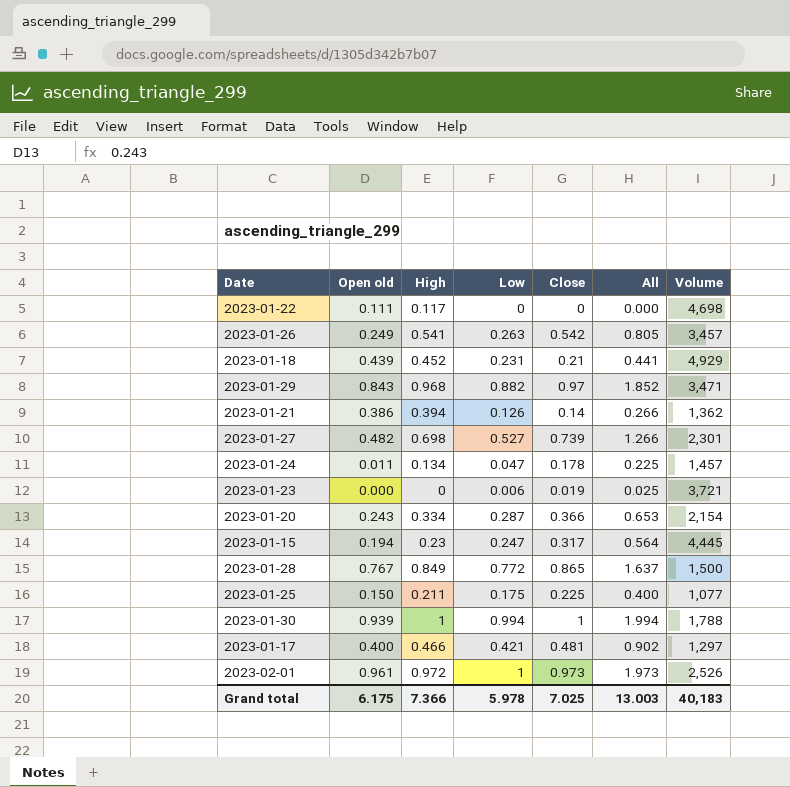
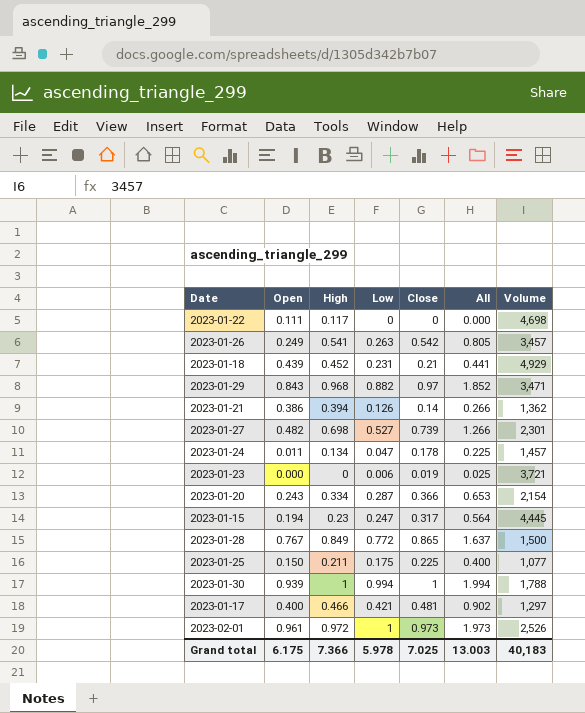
column name: Open old -> Open

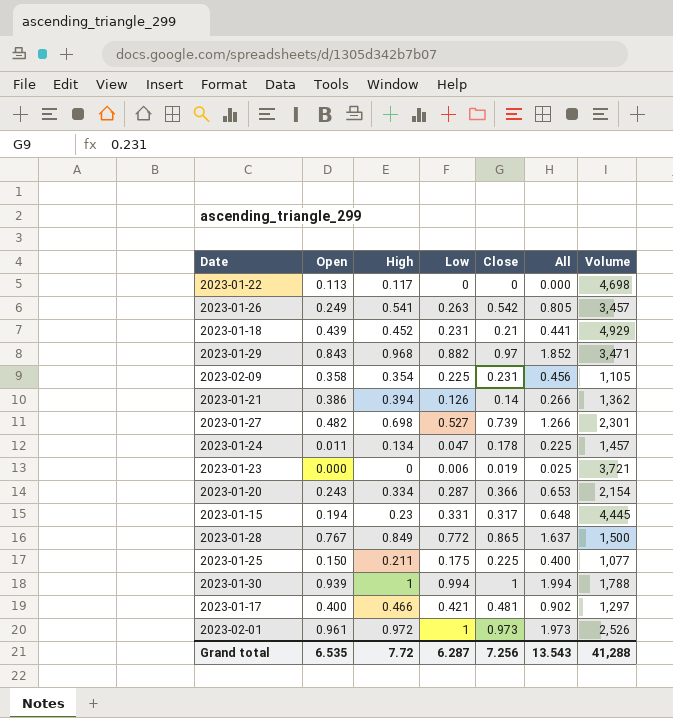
2023-01-22 | Open: 0.111 -> 0.113
row 2023-02-09: none -> 0.358 | 0.354 | 0.225 | 0.231 | 0.456 | 1,105
2023-01-15 | Low: 0.247 -> 0.331
2023-01-15 | All: 0.564 -> 0.648
Grand total | Open: 6.175 -> 6.535
Grand total | High: 7.366 -> 7.72
Grand total | Low: 5.978 -> 6.287
Grand total | Close: 7.025 -> 7.256
Grand total | All: 13.003 -> 13.543
Grand total | Volume: 40,183 -> 41,288

